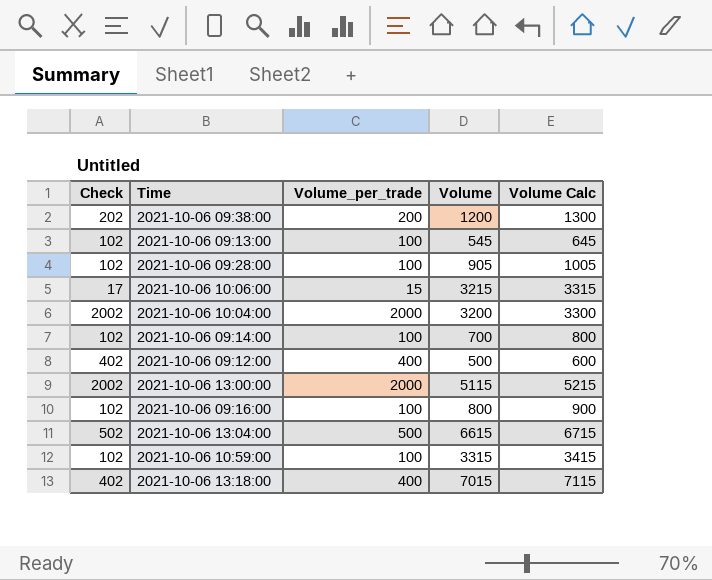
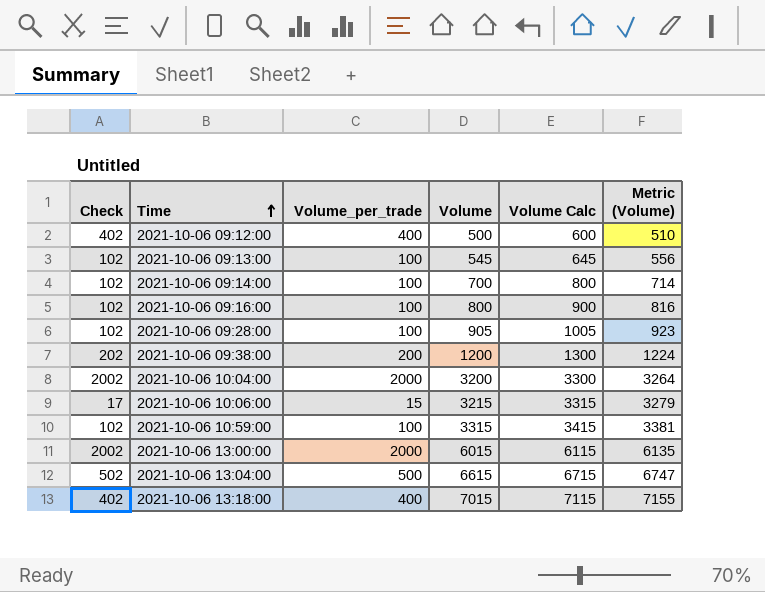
row order: none -> Time ascending
column Metric (Volume) | formula: none -> [Volume] * 1.02
2021-10-06 13:00:00 | Volume: 5115 -> 6015
2021-10-06 13:00:00 | Volume Calc: 5215 -> 6115

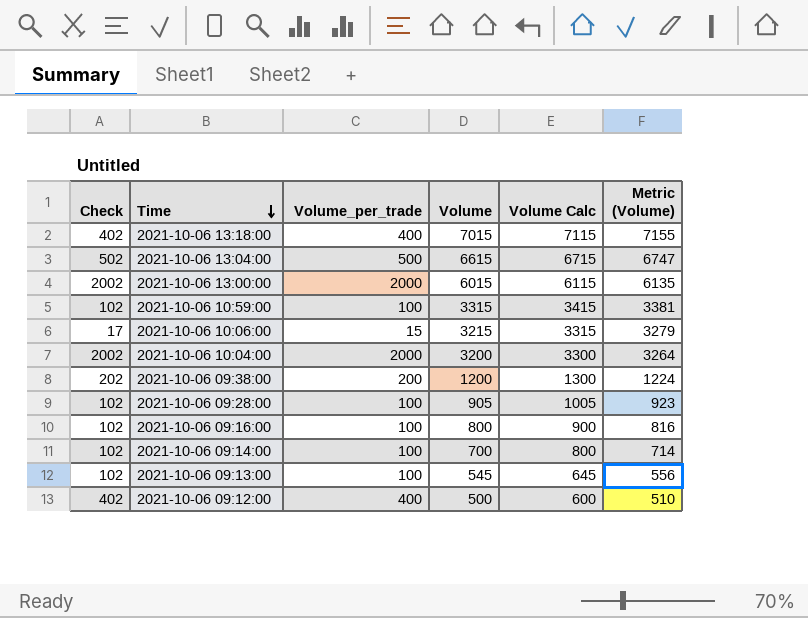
row order: Time ascending -> Time descending

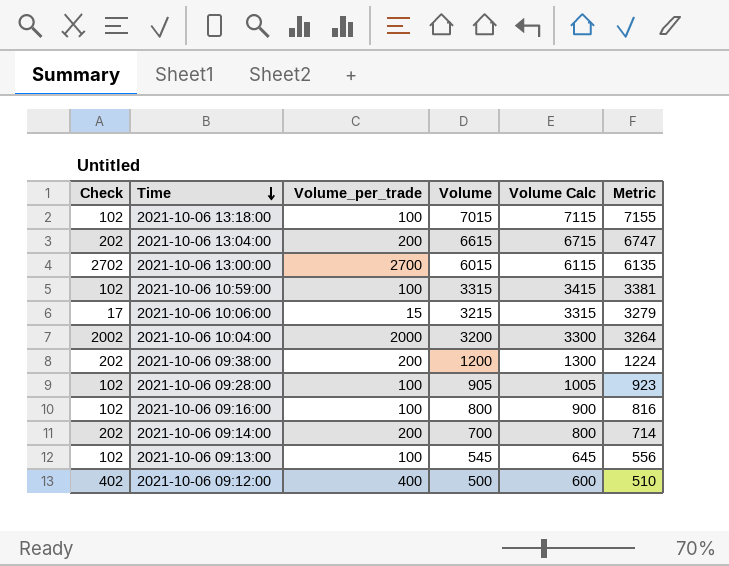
column name: Metric (Volume) -> Metric
2021-10-06 13:18:00 | Check: 402 -> 102
2021-10-06 13:18:00 | Volume_per_trade: 400 -> 100
2021-10-06 13:04:00 | Check: 502 -> 202
2021-10-06 13:04:00 | Volume_per_trade: 500 -> 200
2021-10-06 13:00:00 | Check: 2002 -> 2702
2021-10-06 13:00:00 | Volume_per_trade: 2000 -> 2700
2021-10-06 09:14:00 | Check: 102 -> 202
2021-10-06 09:14:00 | Volume_per_trade: 100 -> 200

